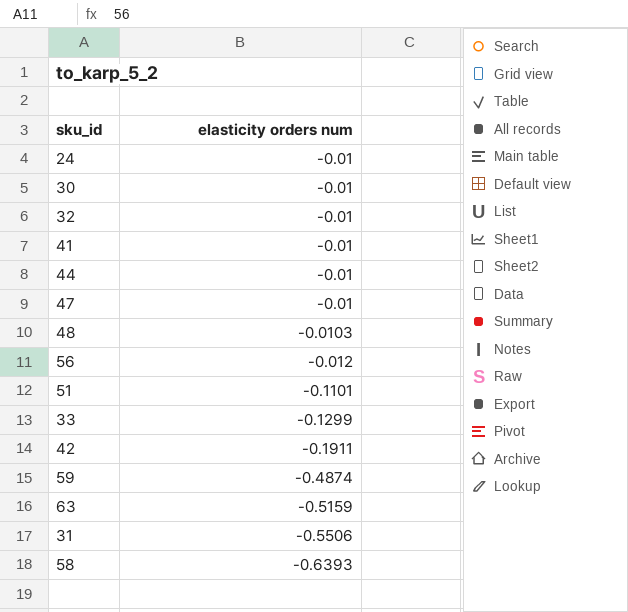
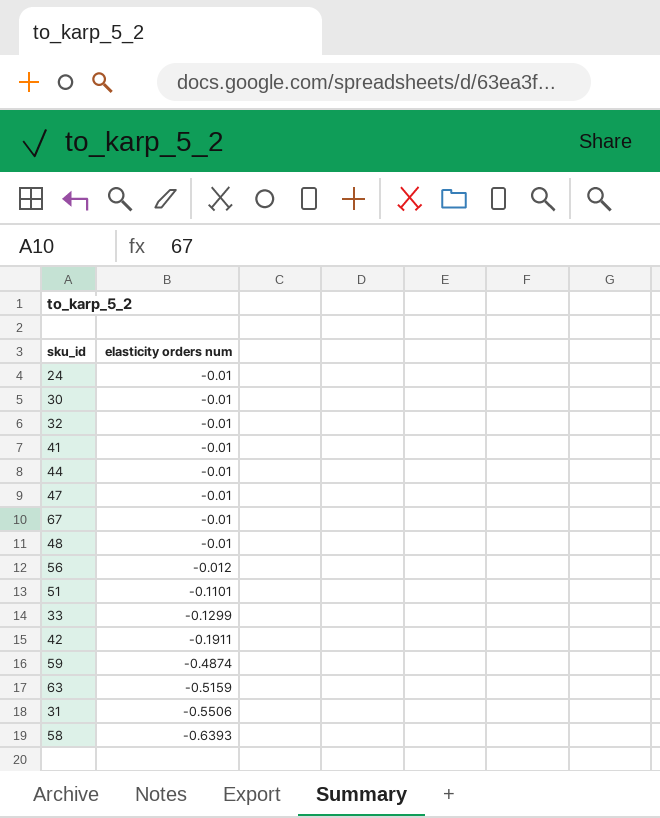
row 67: none -> -0.01
48 | elasticity orders num: -0.0103 -> -0.01

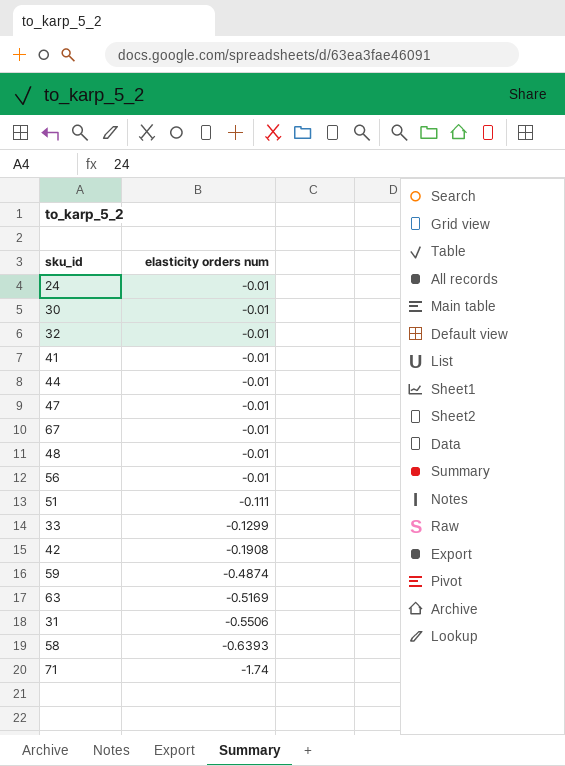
56 | elasticity orders num: -0.012 -> -0.01
51 | elasticity orders num: -0.1101 -> -0.111
42 | elasticity orders num: -0.1911 -> -0.1908
63 | elasticity orders num: -0.5159 -> -0.5169
row 71: none -> -1.74

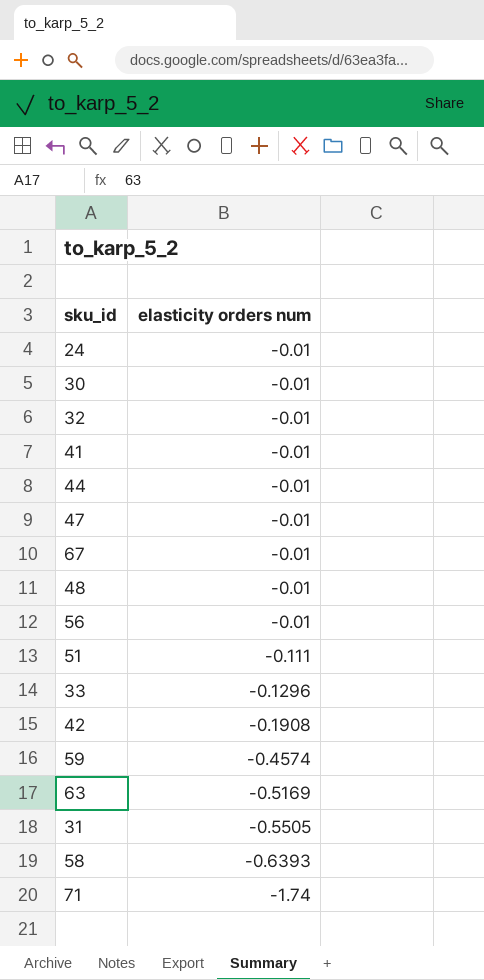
33 | elasticity orders num: -0.1299 -> -0.1296
59 | elasticity orders num: -0.4874 -> -0.4574
31 | elasticity orders num: -0.5506 -> -0.5505

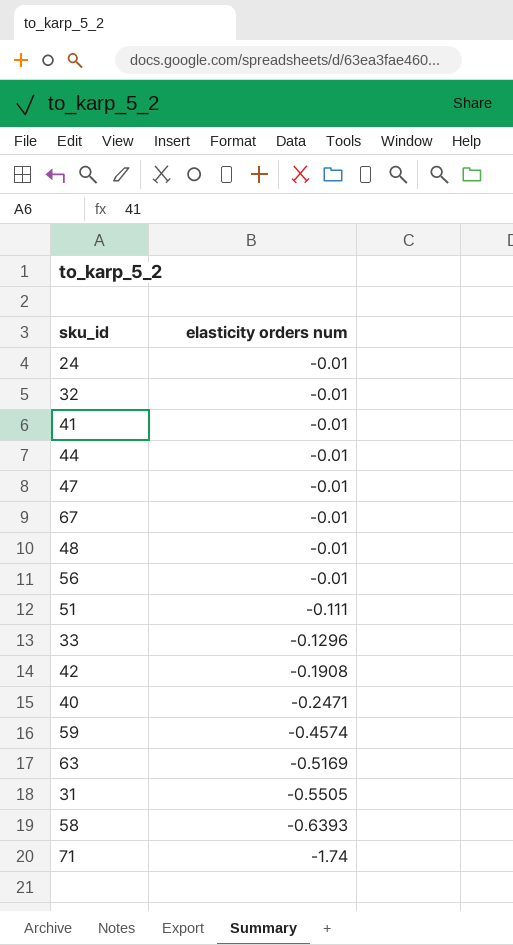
row 30: -0.01 -> none
row 40: none -> -0.2471

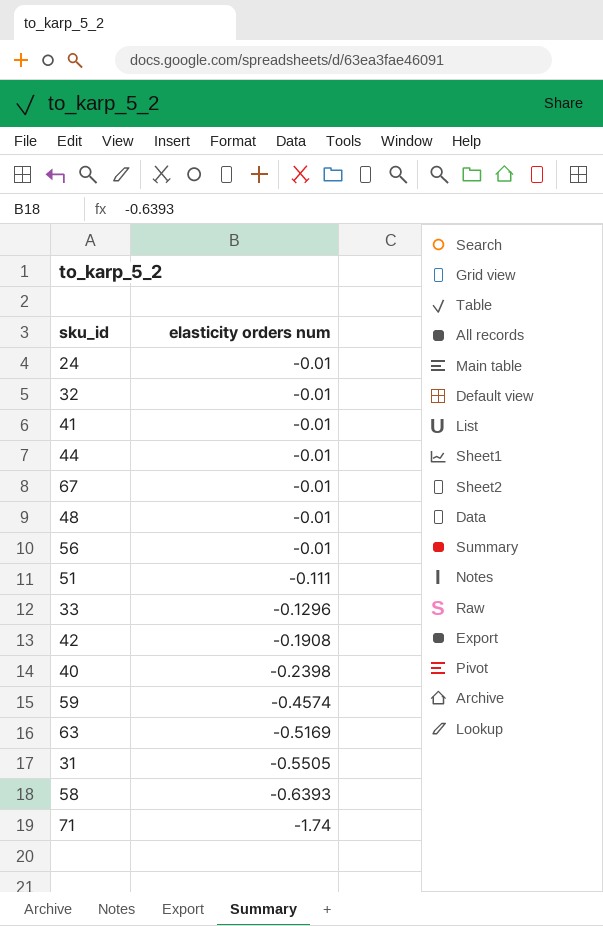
row 47: -0.01 -> none
40 | elasticity orders num: -0.2471 -> -0.2398

